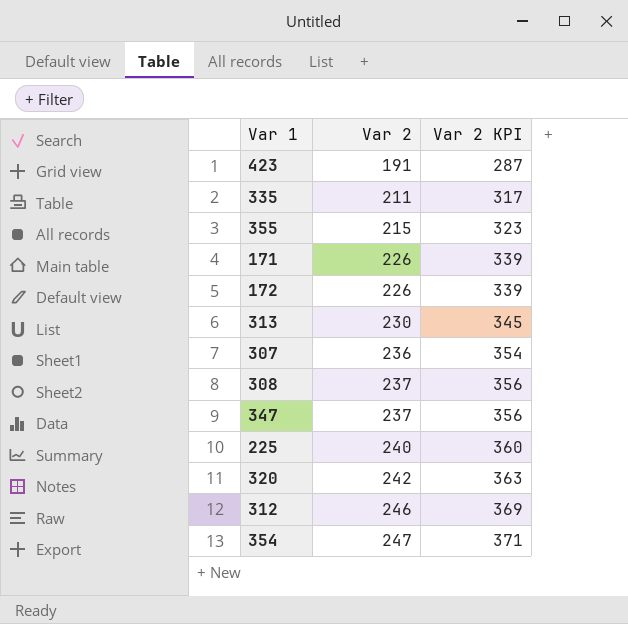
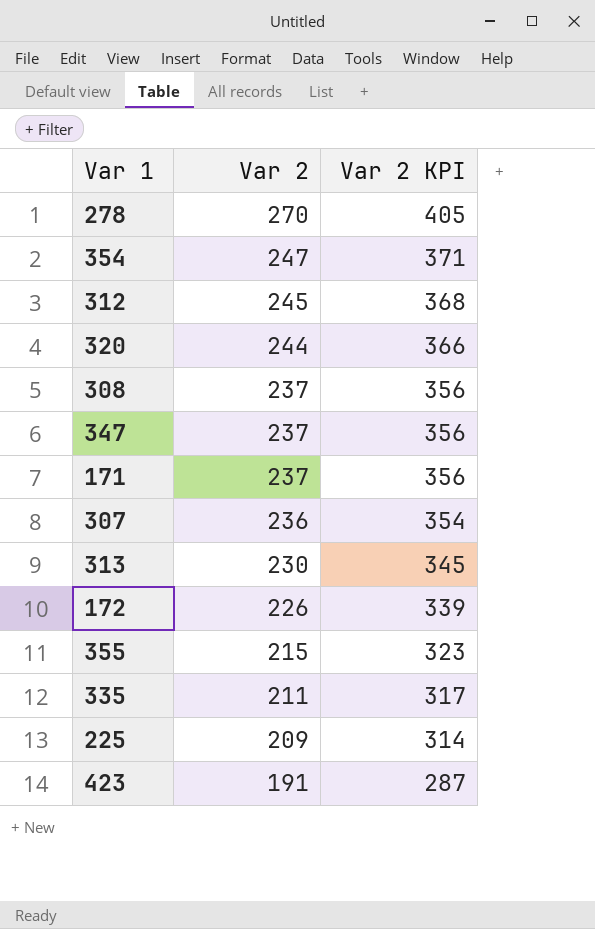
row order: Var 2 ascending -> Var 2 descending
row 278: none -> 270 | 405
312 | Var 2: 246 -> 245
312 | Var 2 KPI: 369 -> 368
320 | Var 2: 242 -> 244
320 | Var 2 KPI: 363 -> 366
171 | Var 2: 226 -> 237
171 | Var 2 KPI: 339 -> 356
225 | Var 2: 240 -> 209
225 | Var 2 KPI: 360 -> 314

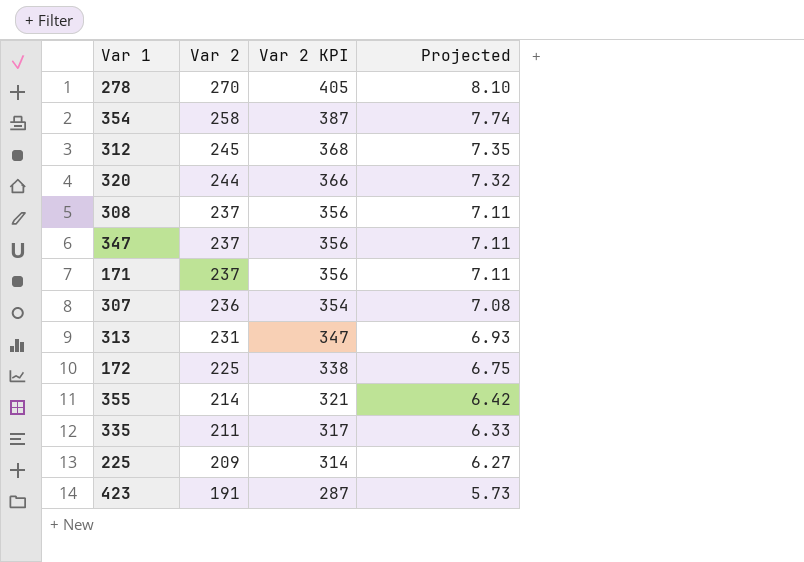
column Projected | formula: none -> [Var 2] * 0.03
354 | Var 2: 247 -> 258
354 | Var 2 KPI: 371 -> 387
313 | Var 2: 230 -> 231
313 | Var 2 KPI: 345 -> 347
172 | Var 2: 226 -> 225
172 | Var 2 KPI: 339 -> 338
355 | Var 2: 215 -> 214
355 | Var 2 KPI: 323 -> 321

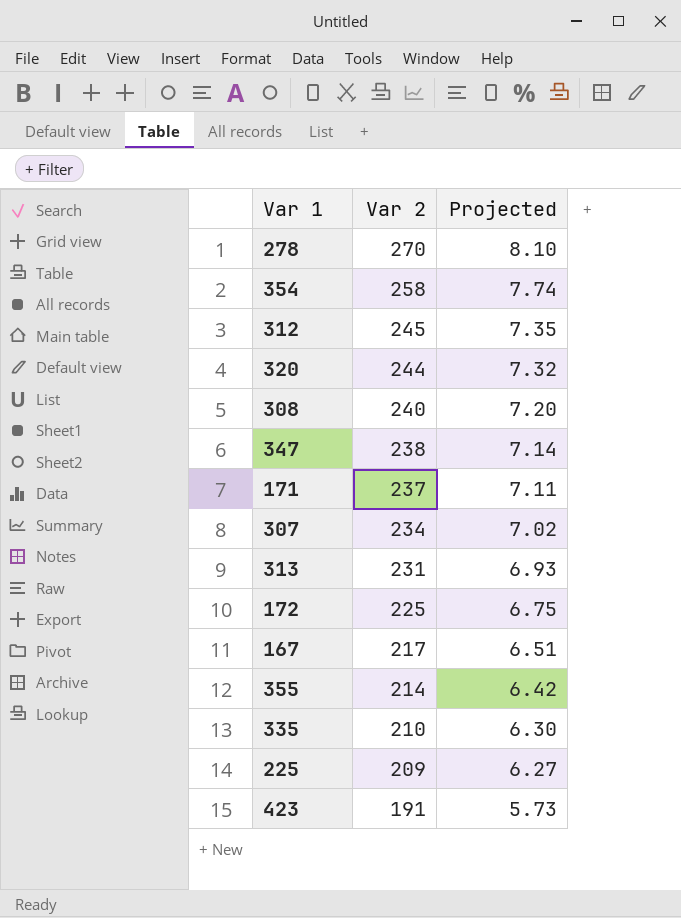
column Var 2 KPI | formula: [Var 2] * 1.5 -> none
308 | Var 2: 237 -> 240
308 | Projected: 7.11 -> 7.20
347 | Var 2: 237 -> 238
347 | Projected: 7.11 -> 7.14
307 | Var 2: 236 -> 234
307 | Projected: 7.08 -> 7.02
row 167: none -> 217 | 6.51
335 | Var 2: 211 -> 210
335 | Projected: 6.33 -> 6.30

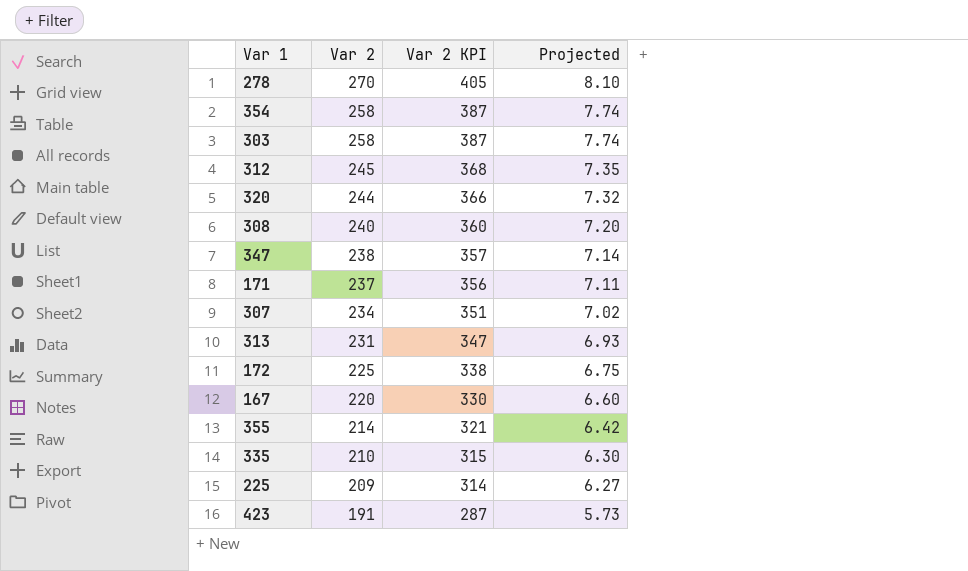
column Var 2 KPI | formula: none -> [Var 2] * 1.5
row 303: none -> 258 | 387 | 7.74
167 | Var 2: 217 -> 220
167 | Projected: 6.51 -> 6.60

